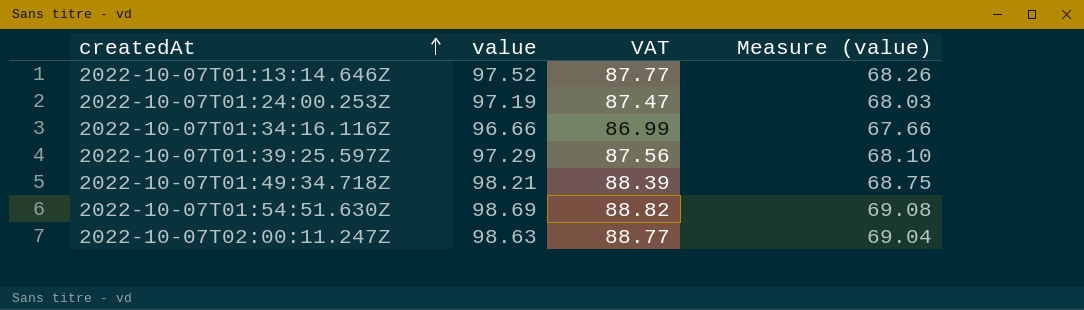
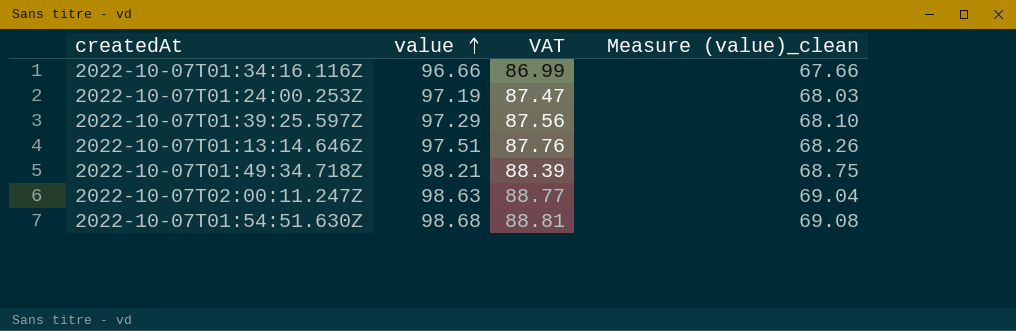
row order: createdAt ascending -> value ascending
column name: Measure (value) -> Measure (value)_clean
2022-10-07T01:13:14.646Z | value: 97.52 -> 97.51
2022-10-07T01:13:14.646Z | VAT: 87.77 -> 87.76
2022-10-07T01:54:51.630Z | value: 98.69 -> 98.68
2022-10-07T01:54:51.630Z | VAT: 88.82 -> 88.81

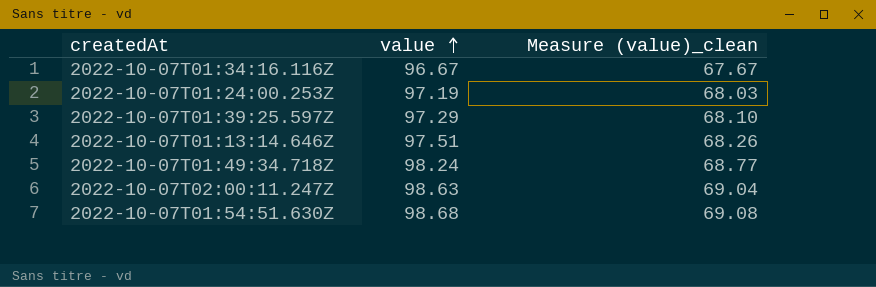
column VAT | formula: [value] * 0.9 -> none
2022-10-07T01:34:16.116Z | value: 96.66 -> 96.67
2022-10-07T01:34:16.116Z | Measure (value)_clean: 67.66 -> 67.67
2022-10-07T01:49:34.718Z | value: 98.21 -> 98.24
2022-10-07T01:49:34.718Z | Measure (value)_clean: 68.75 -> 68.77

